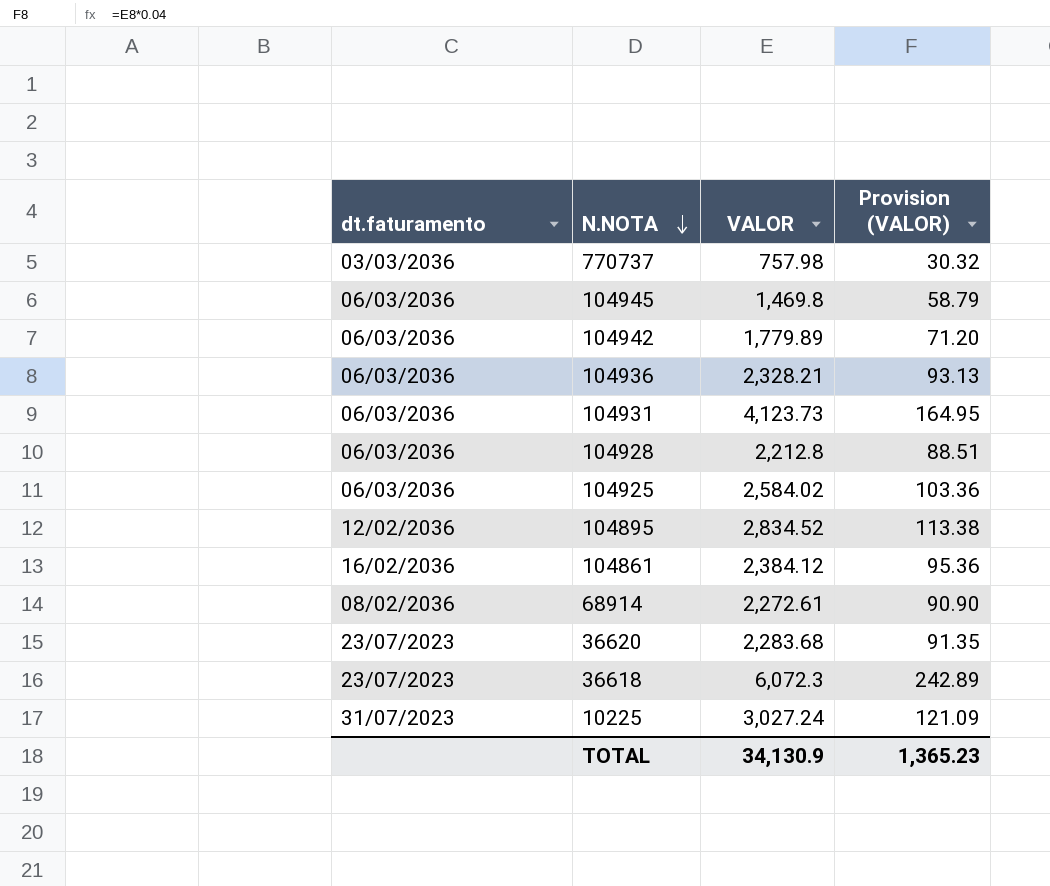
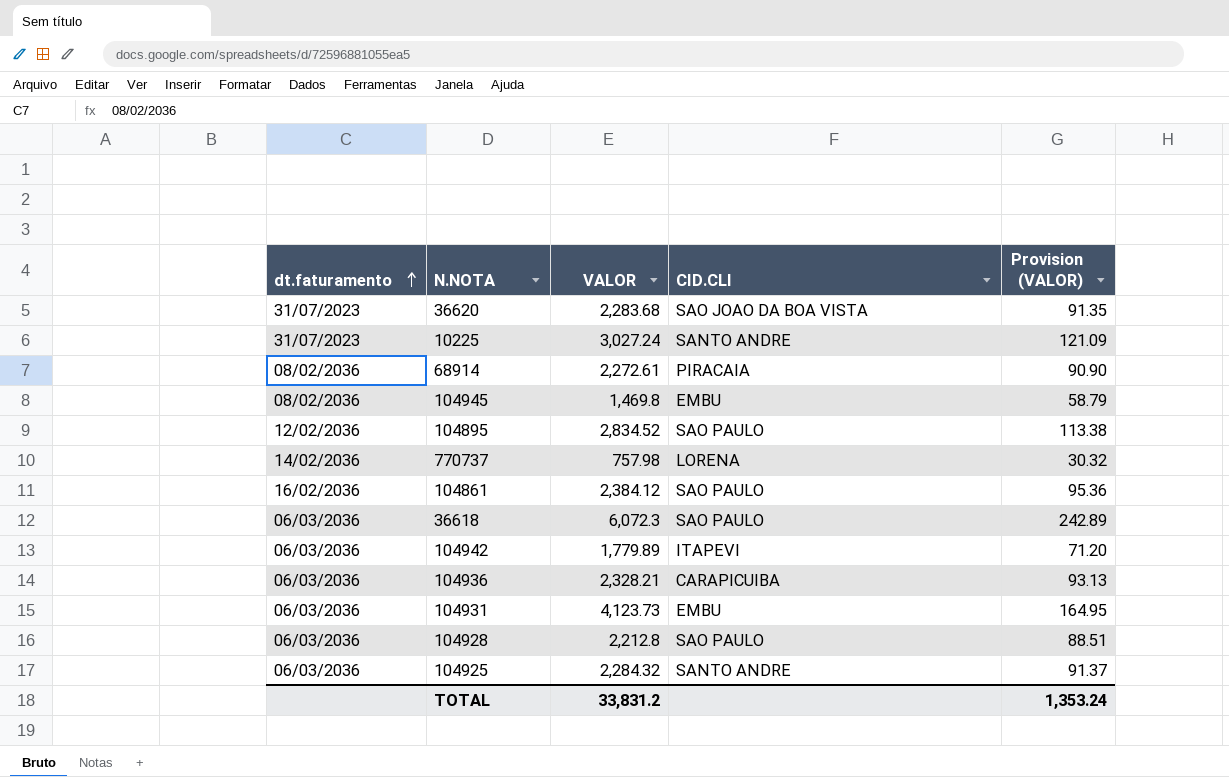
row order: N.NOTA descending -> dt.faturamento ascending
column CID.CLI | position: none -> 4
36620 | dt.faturamento: 23/07/2023 -> 31/07/2023
104945 | dt.faturamento: 06/03/2036 -> 08/02/2036
770737 | dt.faturamento: 03/03/2036 -> 14/02/2036
36618 | dt.faturamento: 23/07/2023 -> 06/03/2036
104925 | VALOR: 2,584.02 -> 2,284.32
104925 | Provision (VALOR): 103.36 -> 91.37
TOTAL | VALOR: 34,130.9 -> 33,831.2
TOTAL | Provision (VALOR): 1,365.23 -> 1,353.24

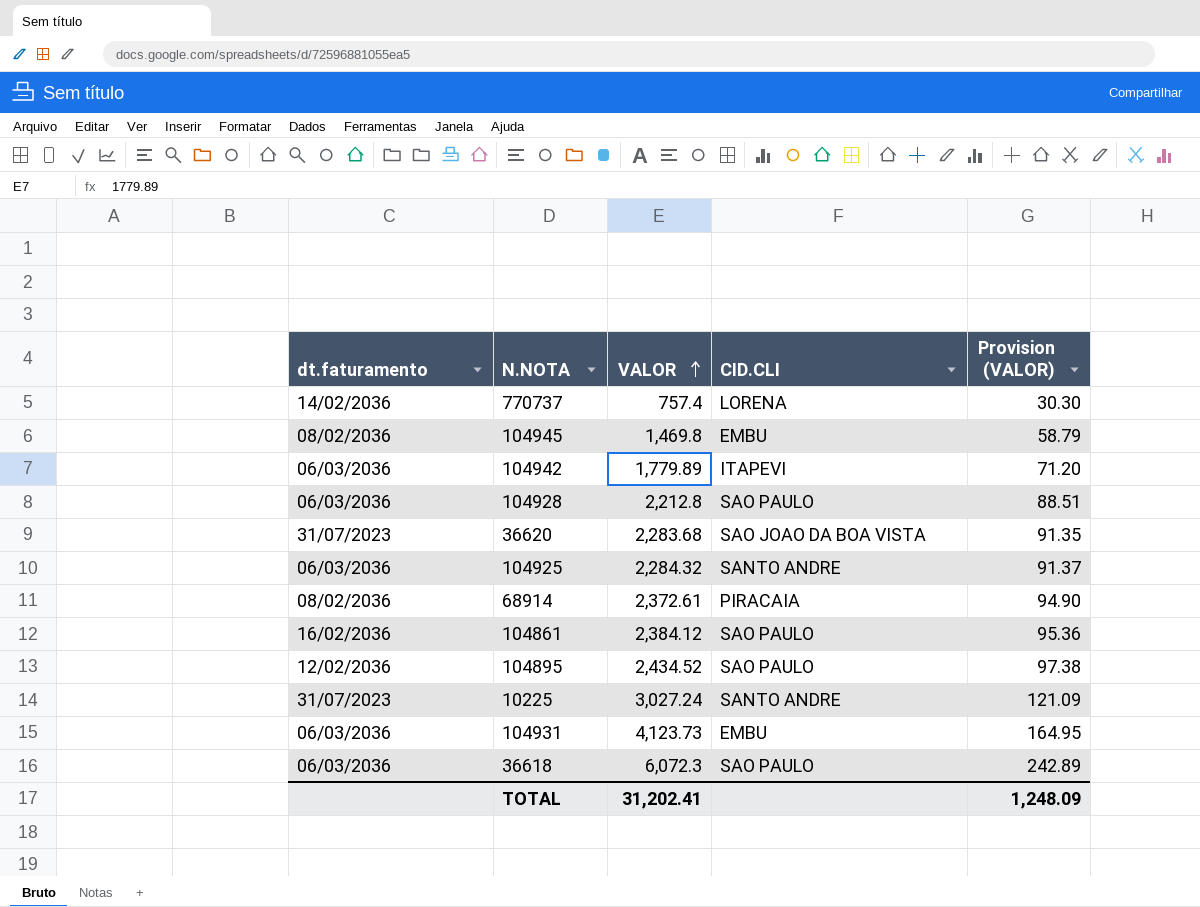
row order: dt.faturamento ascending -> VALOR ascending
row 104936: 06/03/2036 | 2,328.21 | CARAPICUIBA | 93.13 -> none
770737 | VALOR: 757.98 -> 757.4
770737 | Provision (VALOR): 30.32 -> 30.30
68914 | VALOR: 2,272.61 -> 2,372.61
68914 | Provision (VALOR): 90.90 -> 94.90
104895 | VALOR: 2,834.52 -> 2,434.52
104895 | Provision (VALOR): 113.38 -> 97.38
TOTAL | VALOR: 33,831.2 -> 31,202.41
TOTAL | Provision (VALOR): 1,353.24 -> 1,248.09

